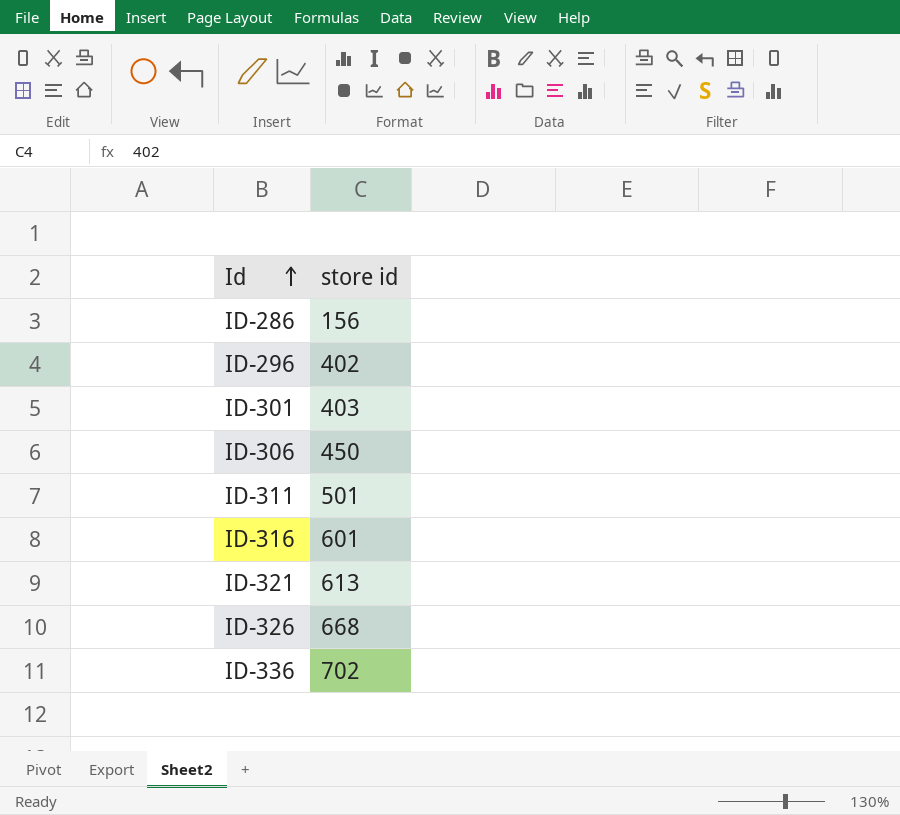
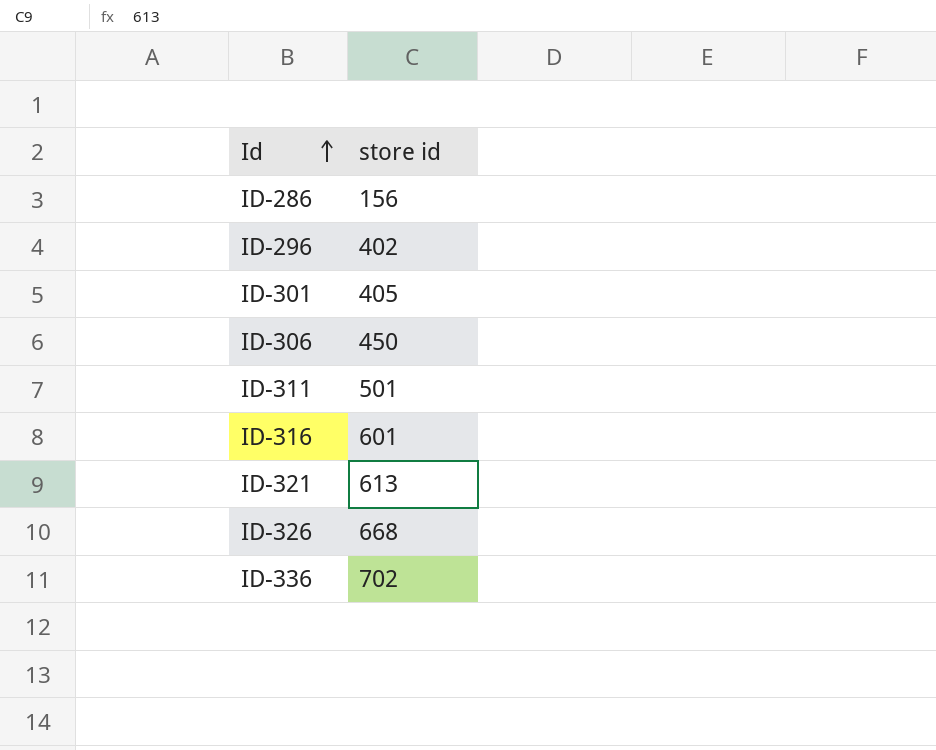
ID-301 | store id: 403 -> 405

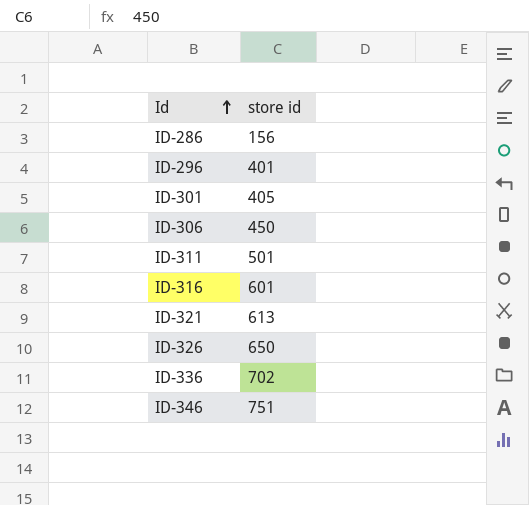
ID-296 | store id: 402 -> 401
ID-326 | store id: 668 -> 650
row ID-346: none -> 751

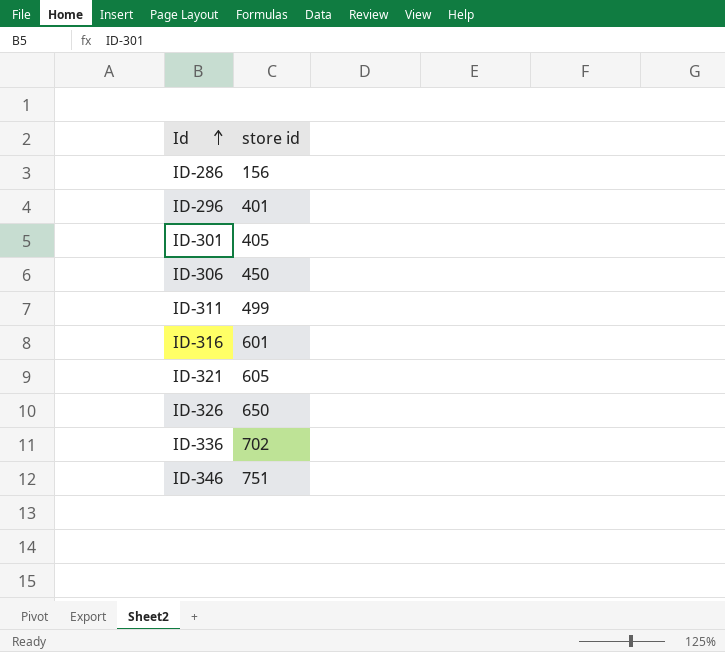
ID-311 | store id: 501 -> 499
ID-321 | store id: 613 -> 605

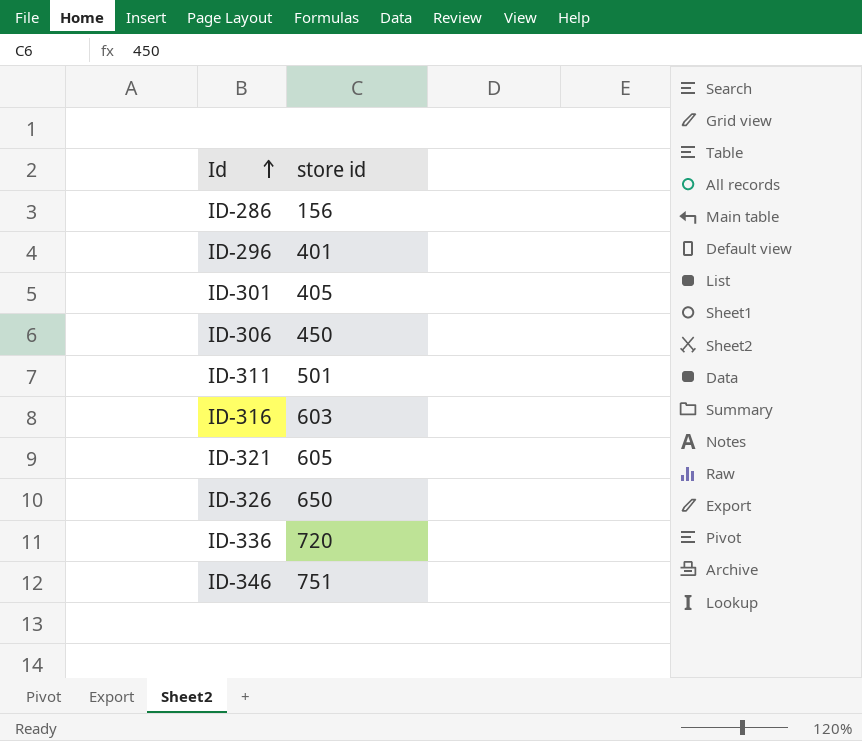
ID-311 | store id: 499 -> 501
ID-316 | store id: 601 -> 603
ID-336 | store id: 702 -> 720

